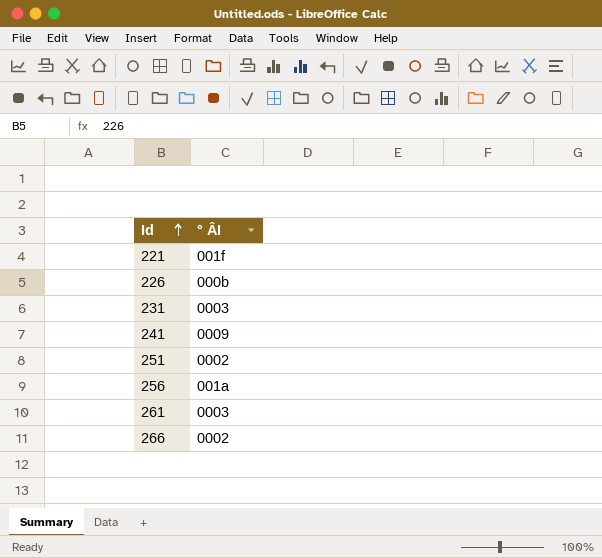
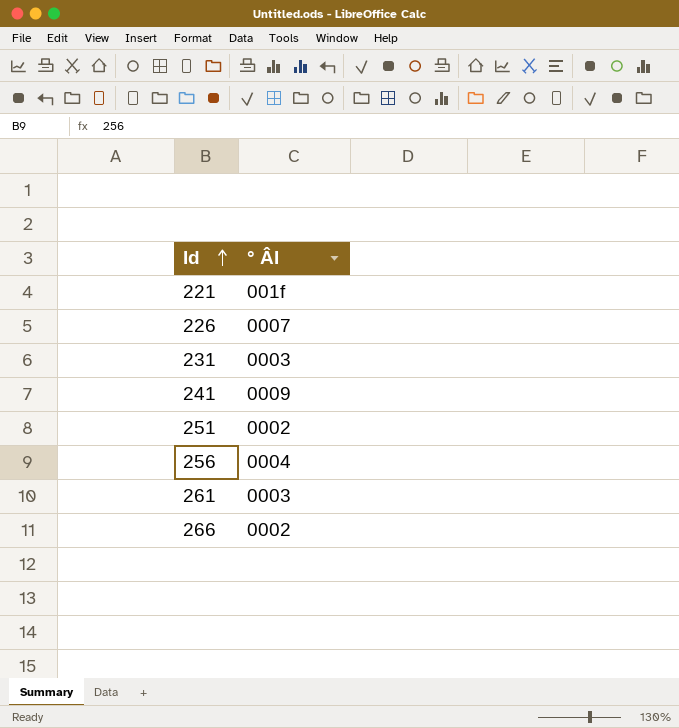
226 | ° ÂI: 000b -> 0007
256 | ° ÂI: 001a -> 0004

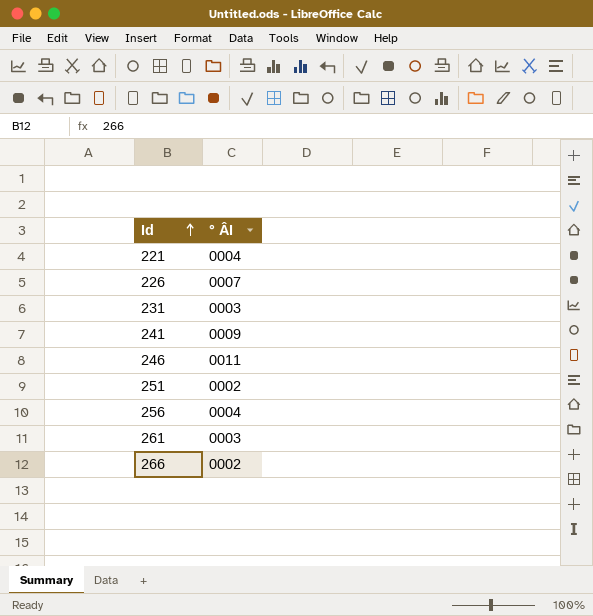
221 | ° ÂI: 001f -> 0004
row 246: none -> 0011

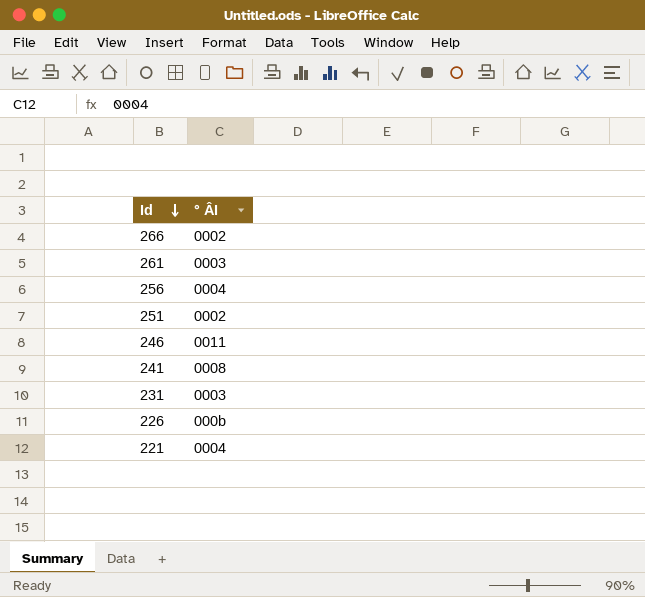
row order: Id ascending -> Id descending
241 | ° ÂI: 0009 -> 0008
226 | ° ÂI: 0007 -> 000b

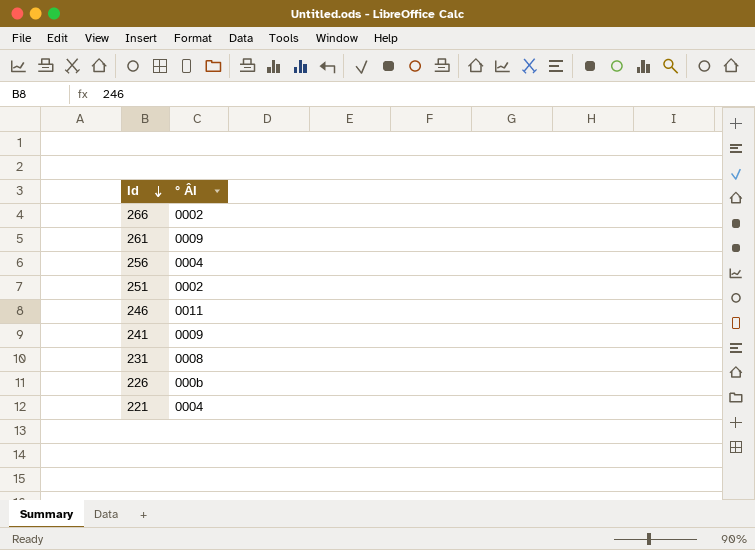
261 | ° ÂI: 0003 -> 0009
241 | ° ÂI: 0008 -> 0009
231 | ° ÂI: 0003 -> 0008

